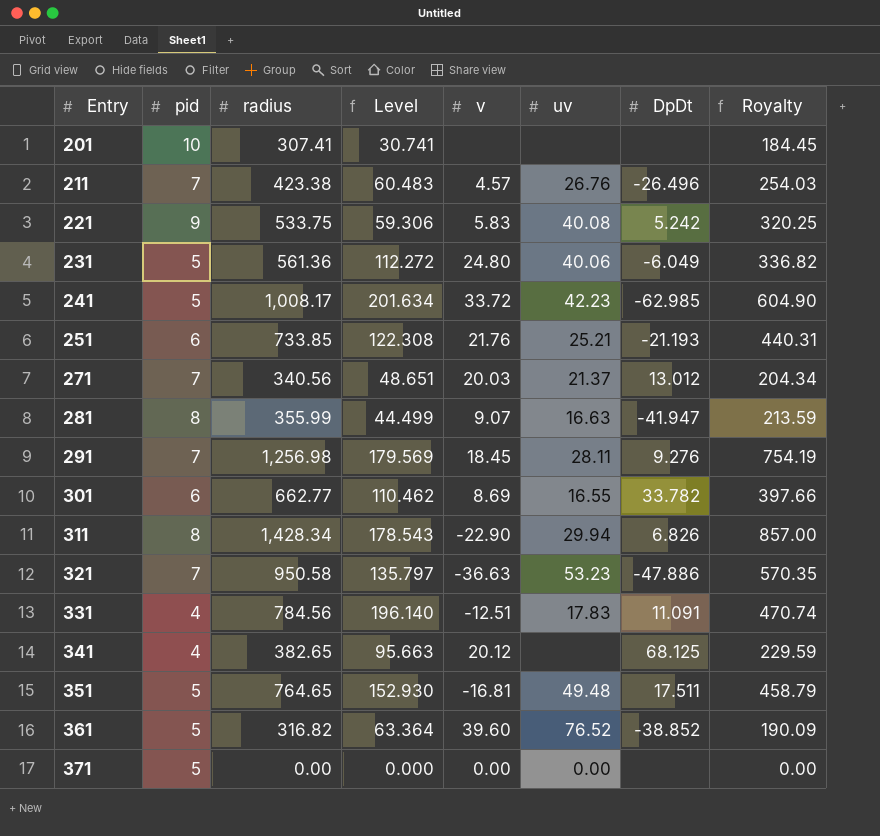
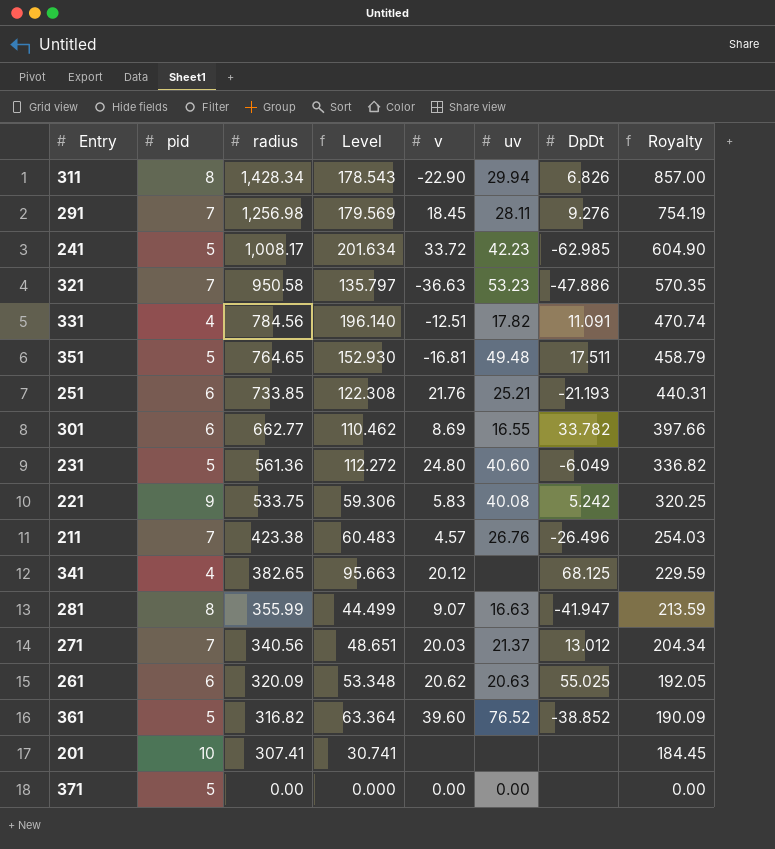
row order: Entry ascending -> radius descending
331 | uv: 17.83 -> 17.82
231 | uv: 40.06 -> 40.60
row 261: none -> 6 | 320.09 | 53.348 | 20.62 | 20.63 | 55.025 | 192.05

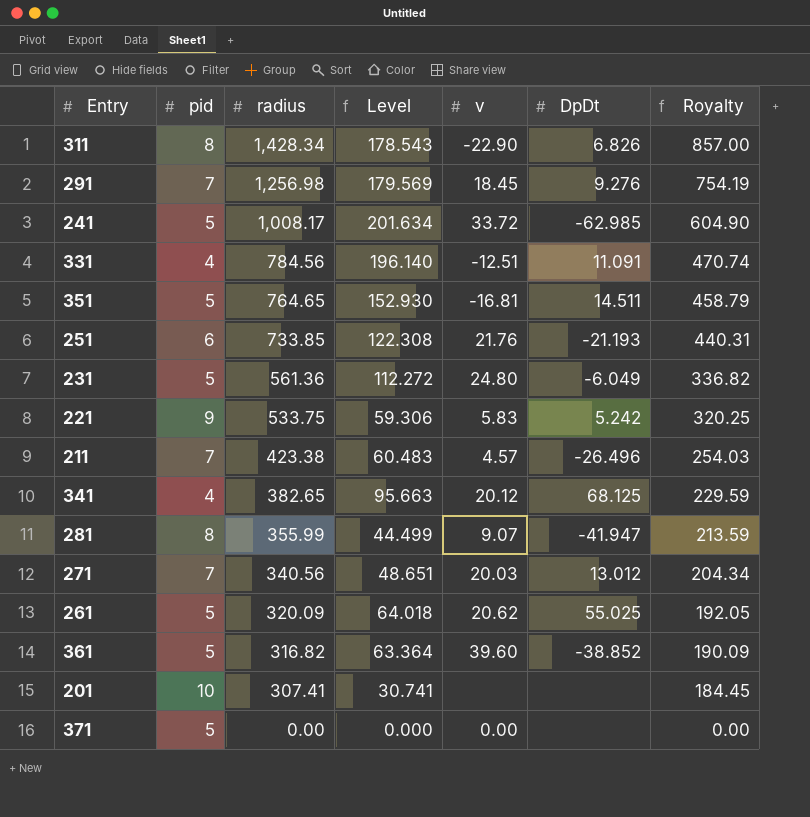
column uv | position: 6 -> none
row 321: 7 | 950.58 | 135.797 | -36.63 | 53.23 | -47.886 | 570.35 -> none
row 301: 6 | 662.77 | 110.462 | 8.69 | 16.55 | 33.782 | 397.66 -> none
351 | DpDt: 17.511 -> 14.511
261 | pid: 6 -> 5
261 | Level: 53.348 -> 64.018

